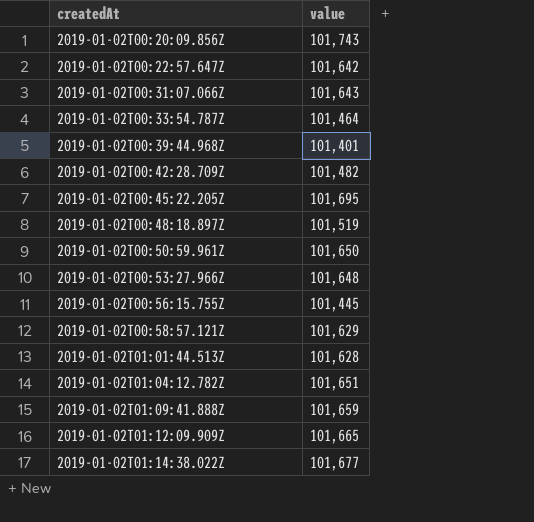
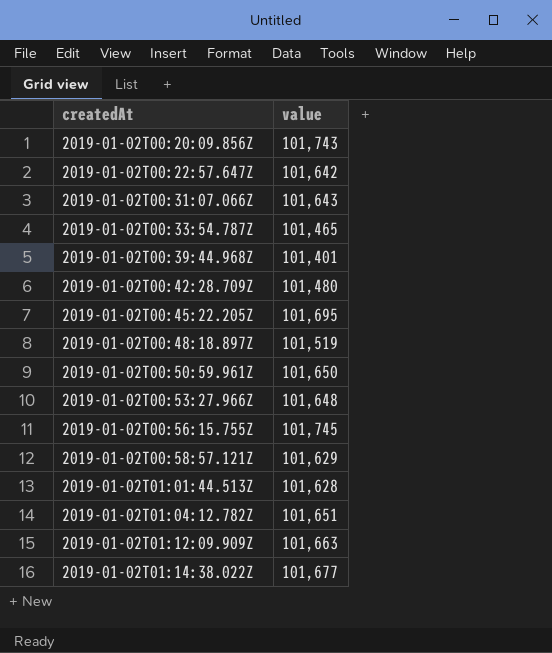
row 2019-01-02T01:09:41.888Z: 101,659 -> none
2019-01-02T00:33:54.787Z | value: 101,464 -> 101,465
2019-01-02T00:42:28.709Z | value: 101,482 -> 101,480
2019-01-02T00:56:15.755Z | value: 101,445 -> 101,745
2019-01-02T01:12:09.909Z | value: 101,665 -> 101,663

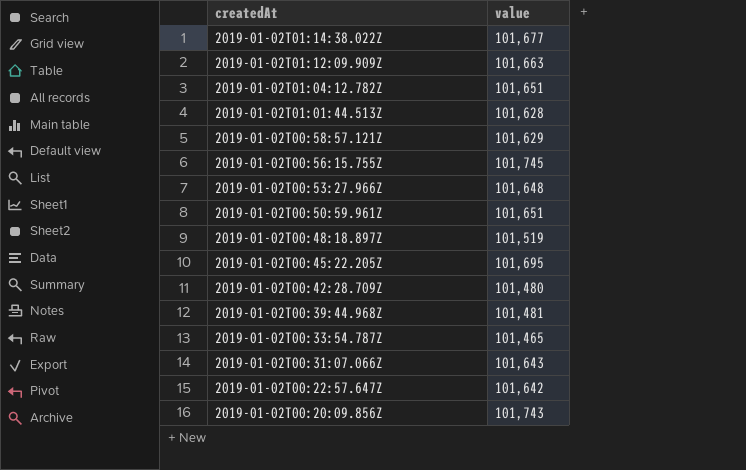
row order: createdAt ascending -> createdAt descending
2019-01-02T00:50:59.961Z | value: 101,650 -> 101,651
2019-01-02T00:39:44.968Z | value: 101,401 -> 101,481

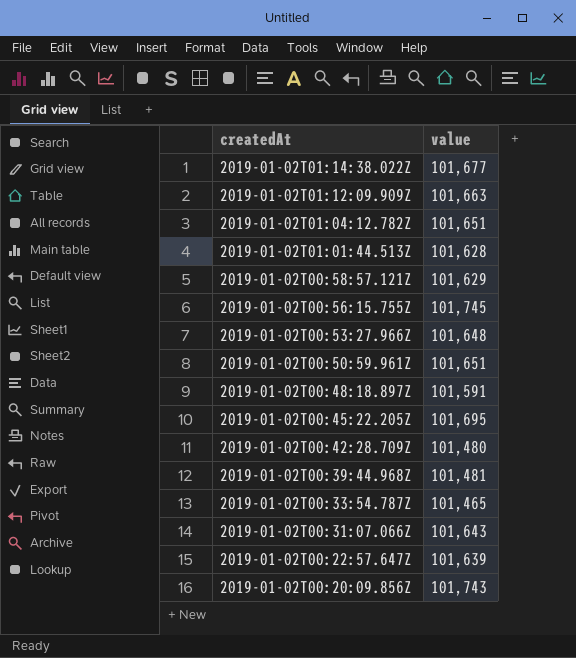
2019-01-02T00:48:18.897Z | value: 101,519 -> 101,591
2019-01-02T00:22:57.647Z | value: 101,642 -> 101,639

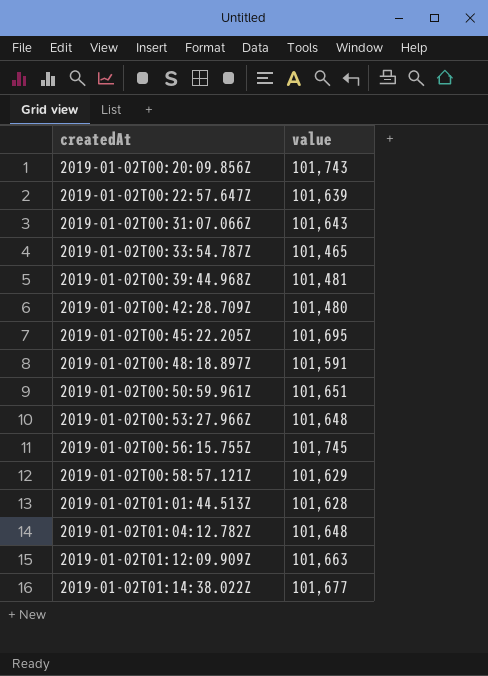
row order: createdAt descending -> createdAt ascending
2019-01-02T01:04:12.782Z | value: 101,651 -> 101,648

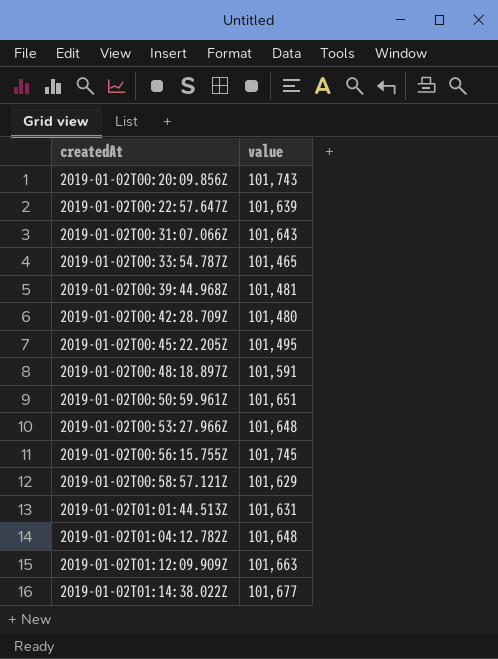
2019-01-02T00:45:22.205Z | value: 101,695 -> 101,495
2019-01-02T01:01:44.513Z | value: 101,628 -> 101,631

